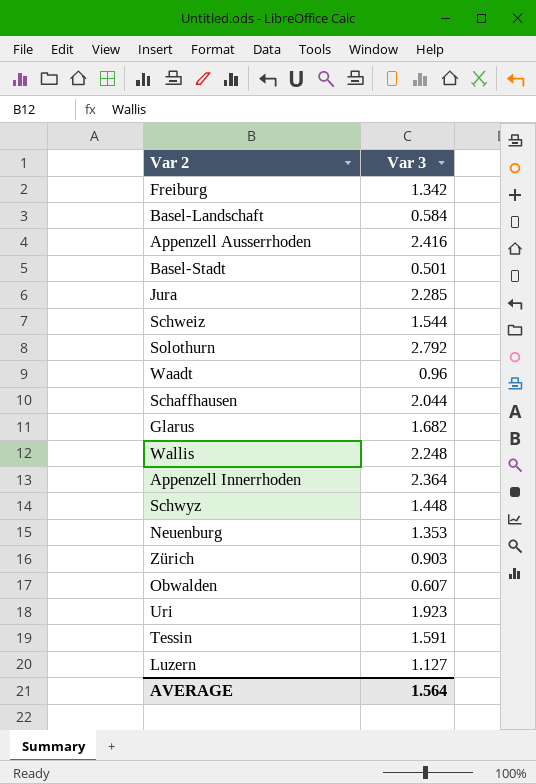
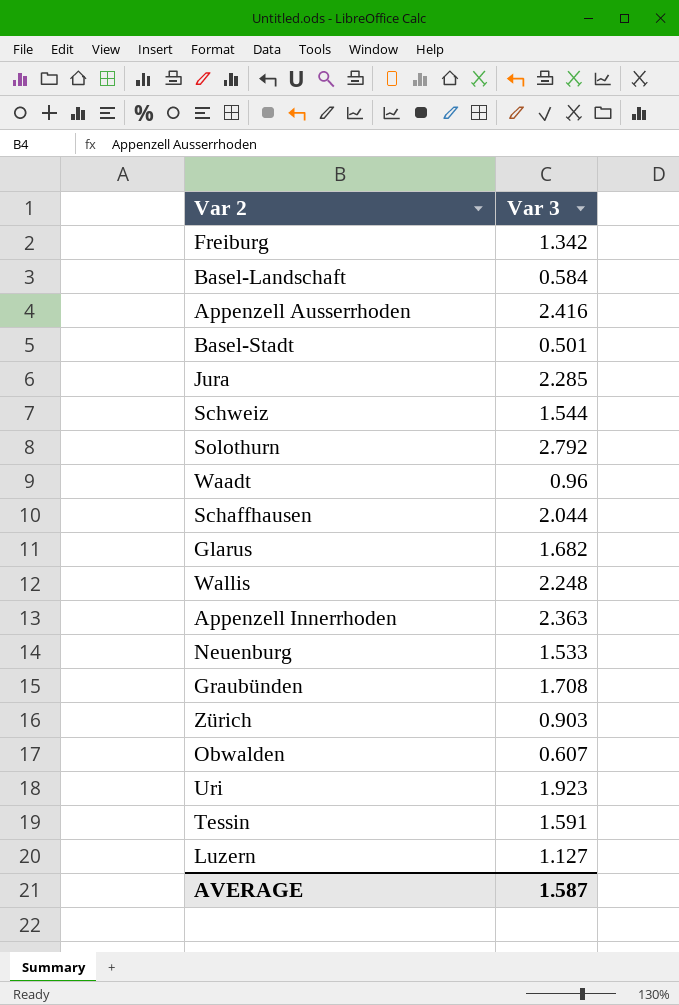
row Schwyz: 1.448 -> none
Appenzell Innerrhoden | Var 3: 2.364 -> 2.363
Neuenburg | Var 3: 1.353 -> 1.533
row Graubünden: none -> 1.708
AVERAGE | Var 3: 1.564 -> 1.587

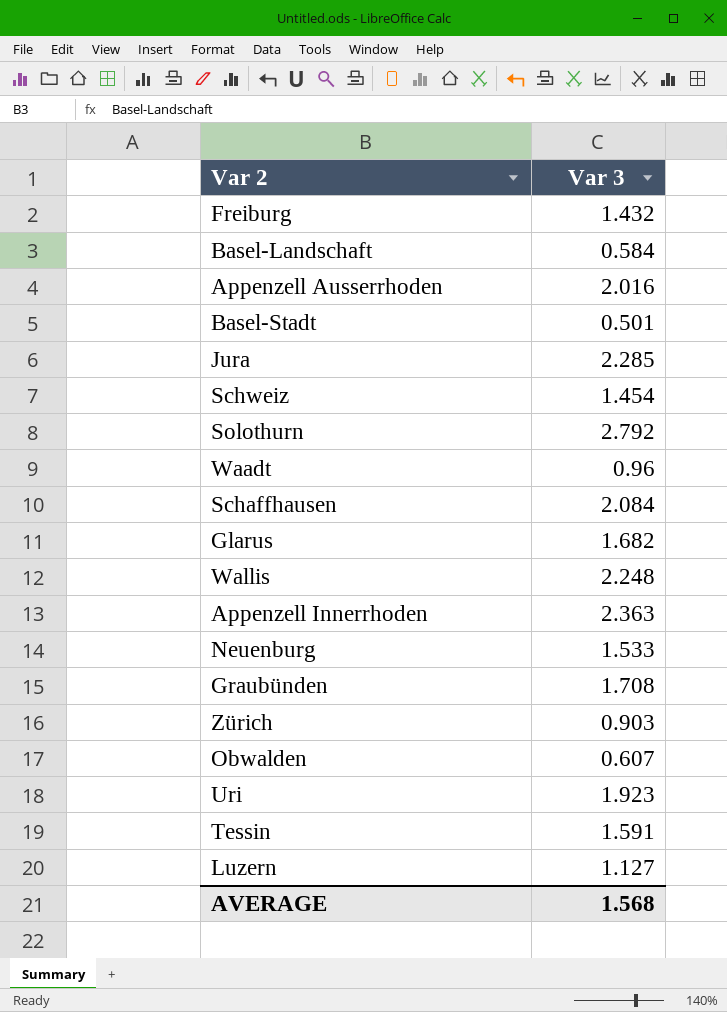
Freiburg | Var 3: 1.342 -> 1.432
Appenzell Ausserrhoden | Var 3: 2.416 -> 2.016
Schweiz | Var 3: 1.544 -> 1.454
Schaffhausen | Var 3: 2.044 -> 2.084
AVERAGE | Var 3: 1.587 -> 1.568

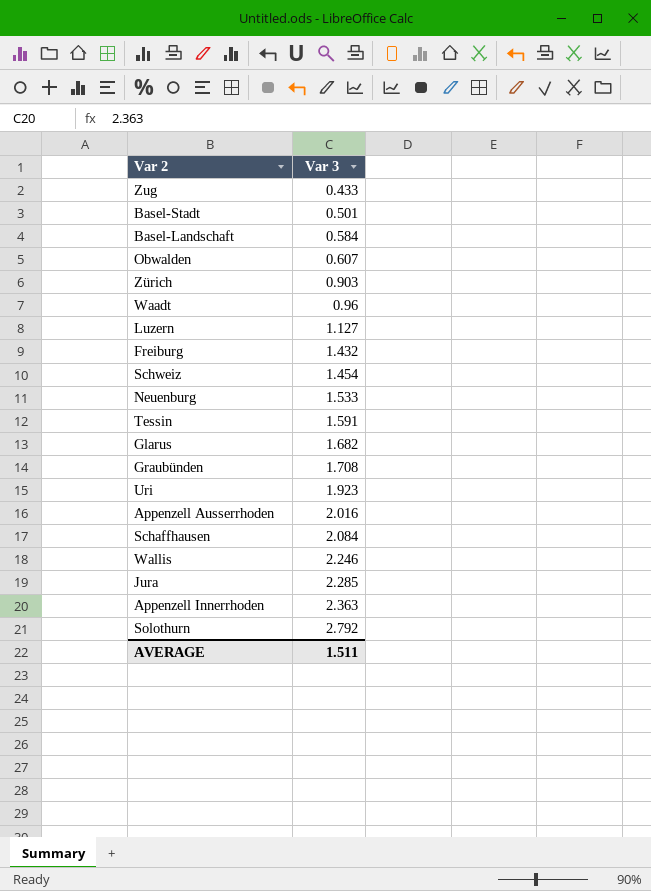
row order: none -> Var 3 ascending
row Zug: none -> 0.433
Wallis | Var 3: 2.248 -> 2.246
AVERAGE | Var 3: 1.568 -> 1.511

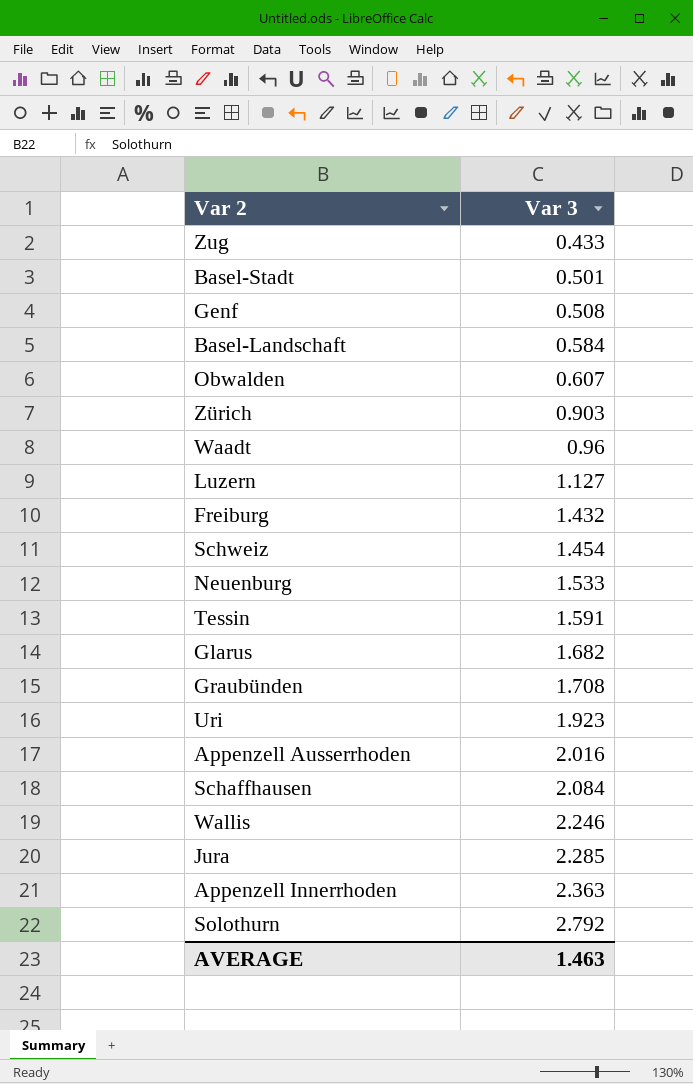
row Genf: none -> 0.508
AVERAGE | Var 3: 1.511 -> 1.463

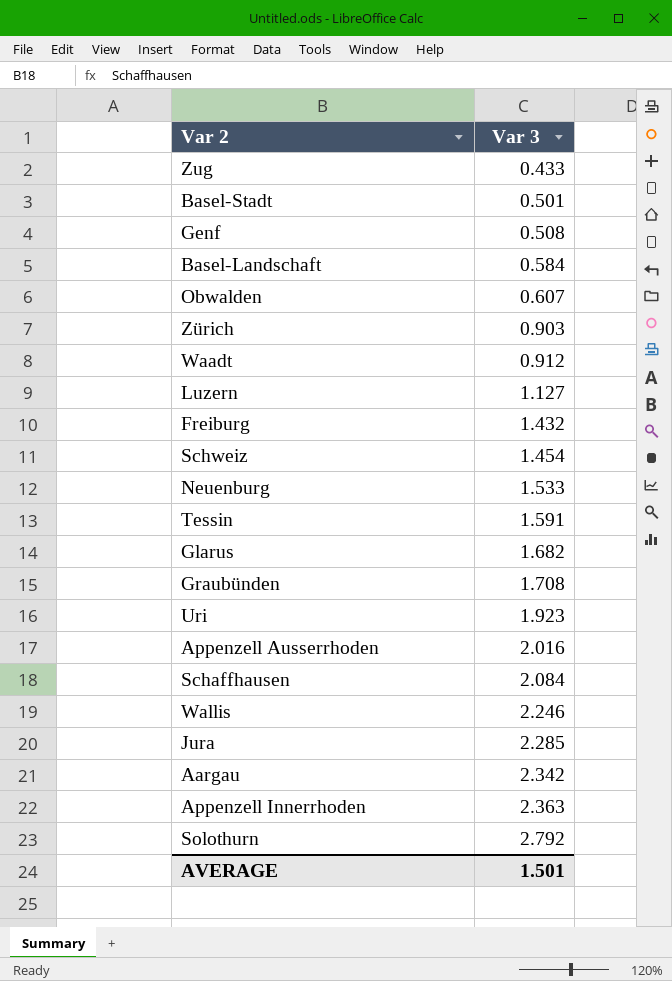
Waadt | Var 3: 0.96 -> 0.912
row Aargau: none -> 2.342
AVERAGE | Var 3: 1.463 -> 1.501

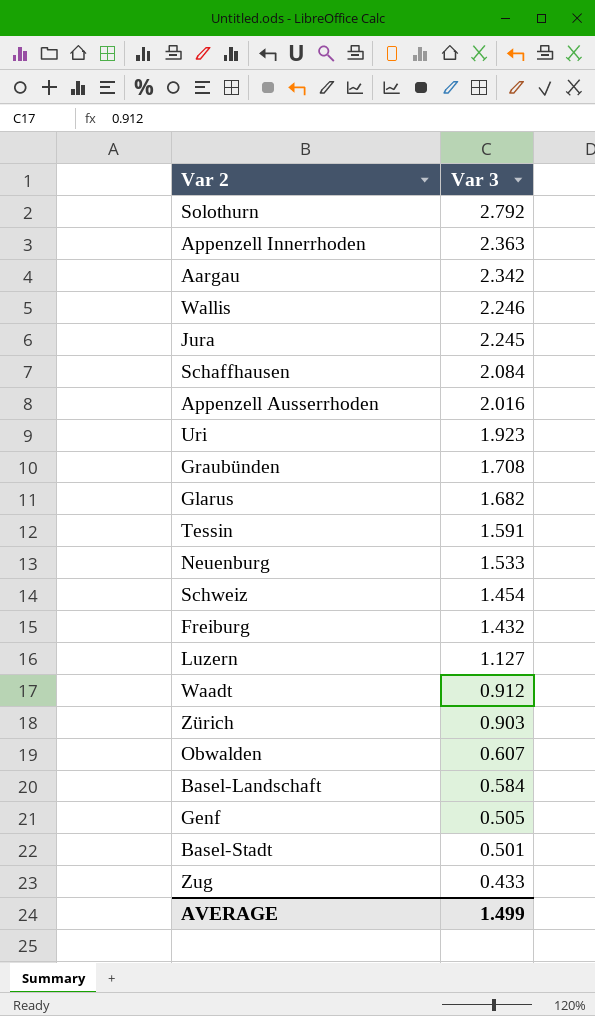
row order: Var 3 ascending -> Var 3 descending
Jura | Var 3: 2.285 -> 2.245
Genf | Var 3: 0.508 -> 0.505
AVERAGE | Var 3: 1.501 -> 1.499

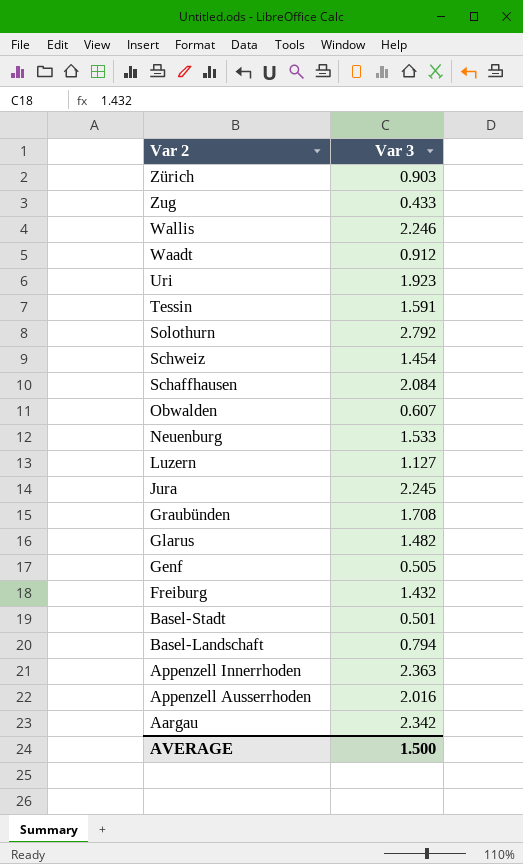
row order: Var 3 descending -> Var 2 descending
Glarus | Var 3: 1.682 -> 1.482
Basel-Landschaft | Var 3: 0.584 -> 0.794
AVERAGE | Var 3: 1.499 -> 1.500

